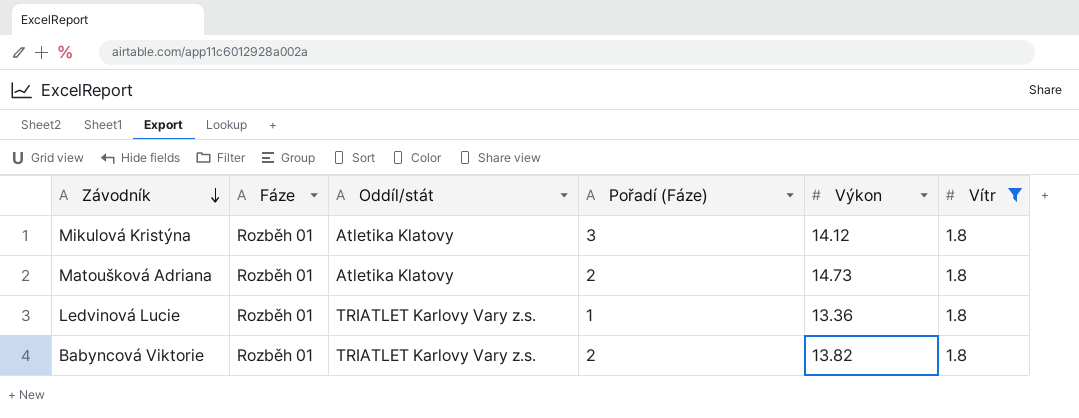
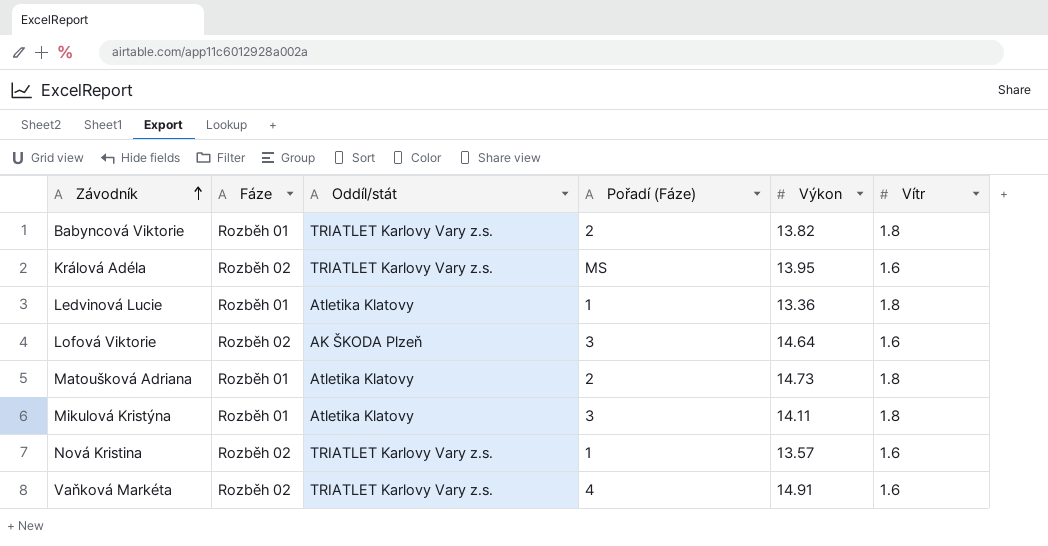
filter: Vítr = 1.8 -> none
row order: Závodník descending -> Závodník ascending
Ledvinová Lucie | Oddíl/stát: TRIATLET Karlovy Vary z.s. -> Atletika Klatovy
Mikulová Kristýna | Výkon: 14.12 -> 14.11

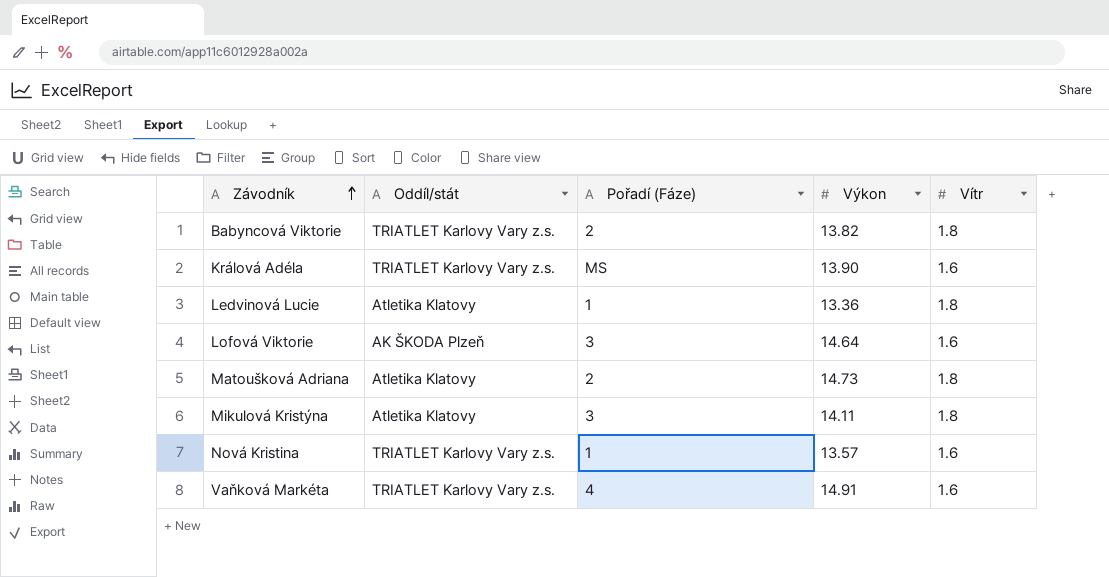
column Fáze | position: 2 -> none
Králová Adéla | Výkon: 13.95 -> 13.90

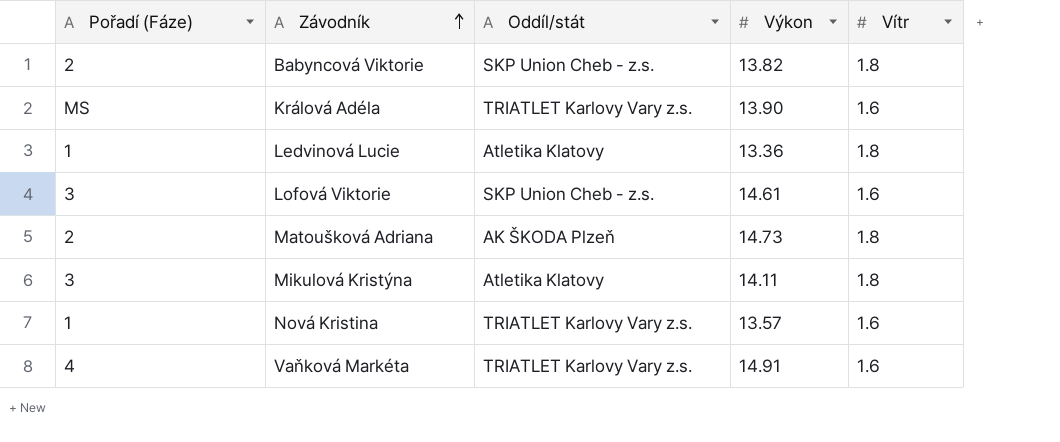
column Pořadí (Fáze) | position: 3 -> 1
Babyncová Viktorie | Oddíl/stát: TRIATLET Karlovy Vary z.s. -> SKP Union Cheb - z.s.
Lofová Viktorie | Oddíl/stát: AK ŠKODA Plzeň -> SKP Union Cheb - z.s.
Lofová Viktorie | Výkon: 14.64 -> 14.61
Matoušková Adriana | Oddíl/stát: Atletika Klatovy -> AK ŠKODA Plzeň

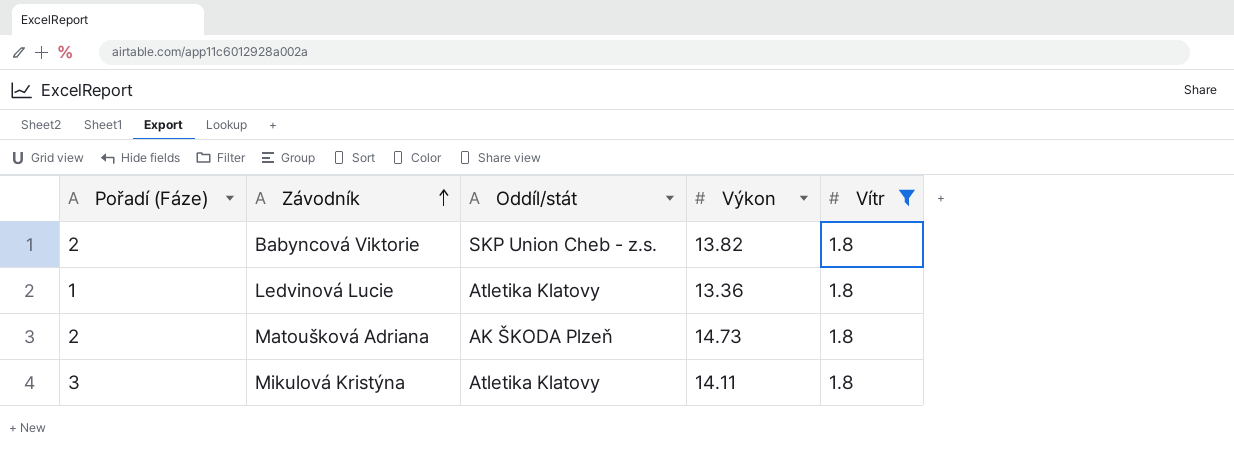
filter: none -> Vítr = 1.8

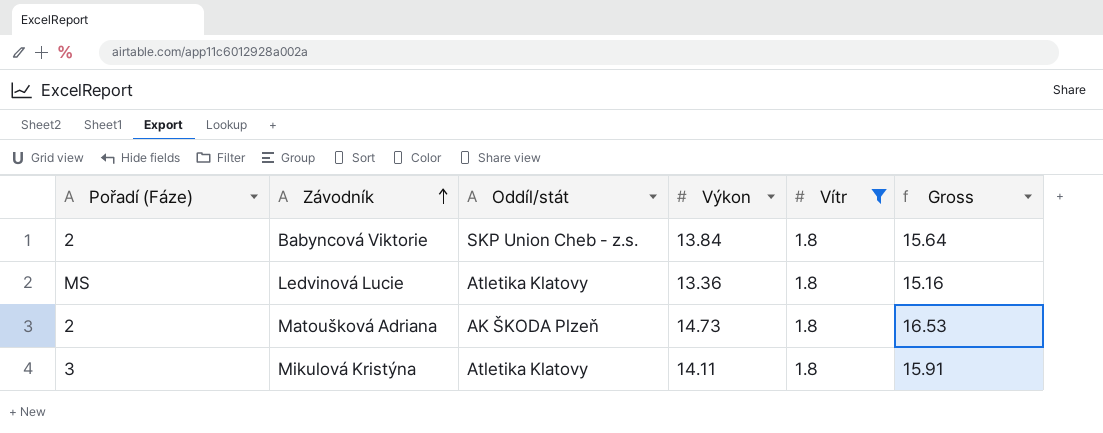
column Gross | formula: none -> [Výkon] + [Vítr]
Babyncová Viktorie | Výkon: 13.82 -> 13.84
Ledvinová Lucie | Pořadí (Fáze): 1 -> MS

